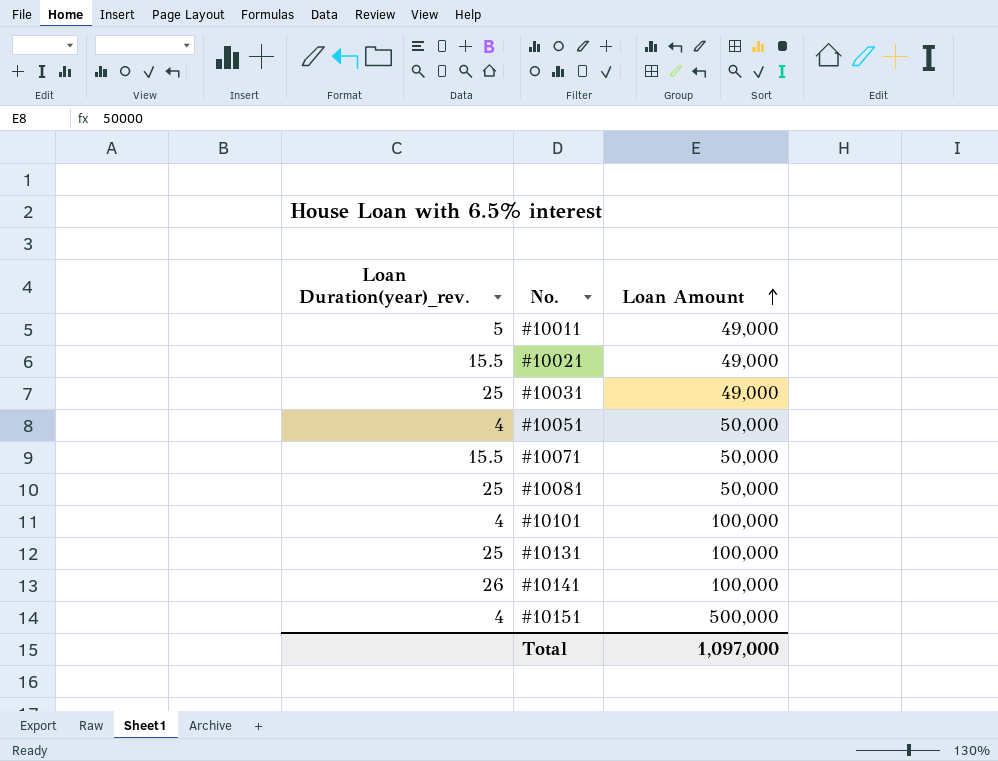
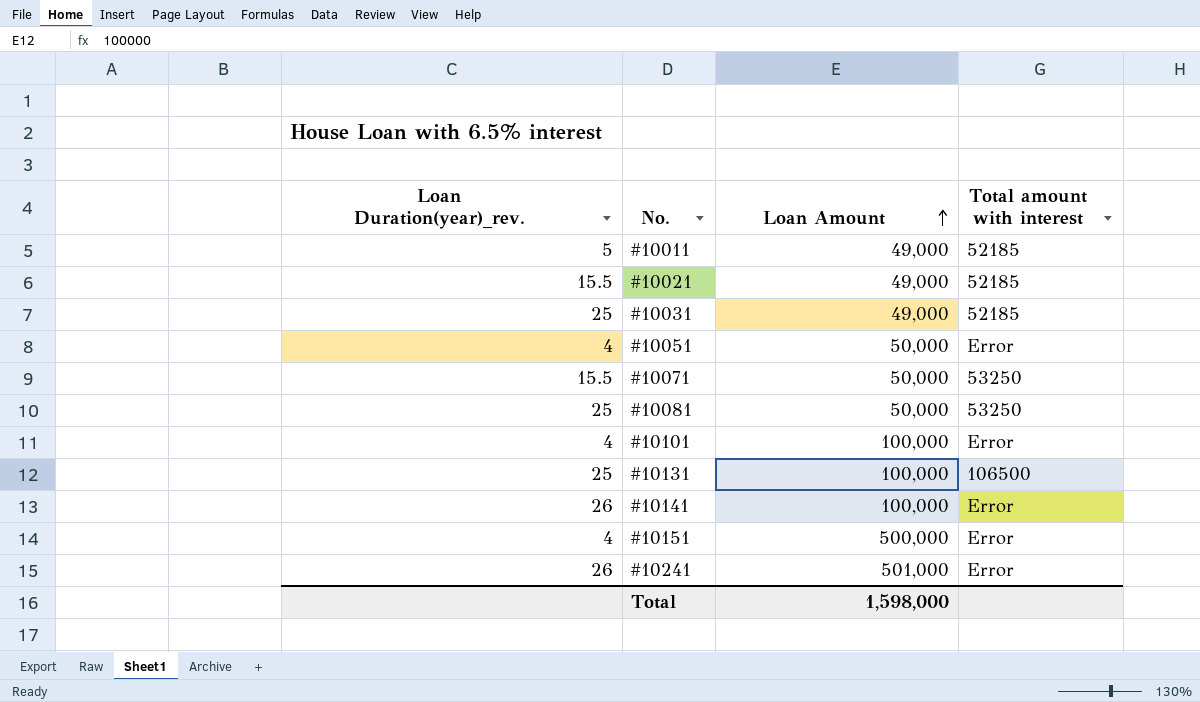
column Total amount with interest | position: none -> 4
row #10241: none -> 26 | 501,000 | Error
Total | Loan Amount: 1,097,000 -> 1,598,000

